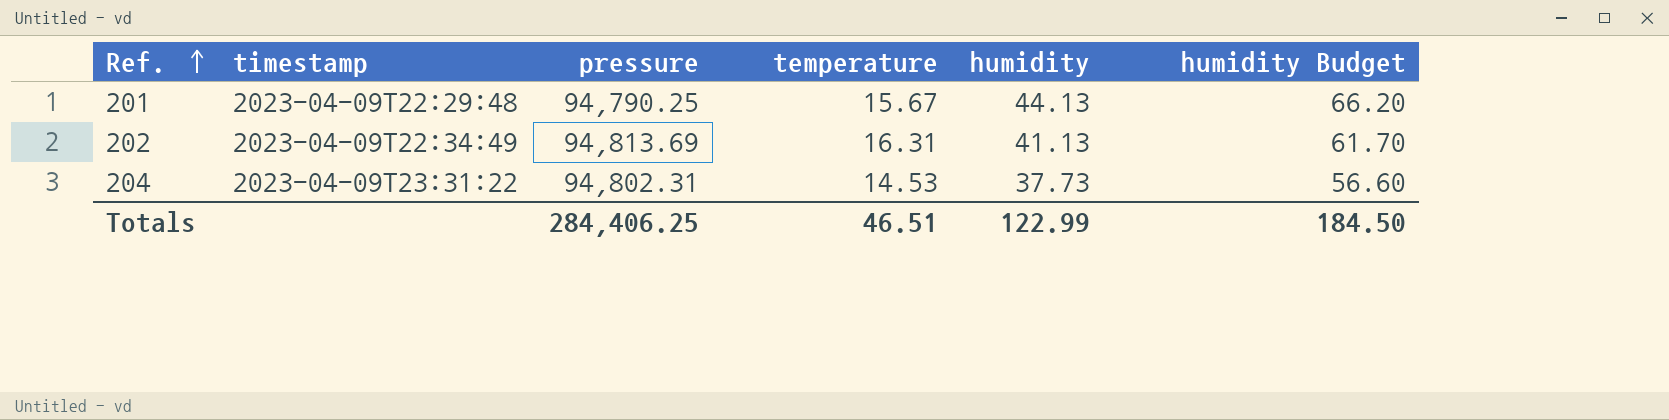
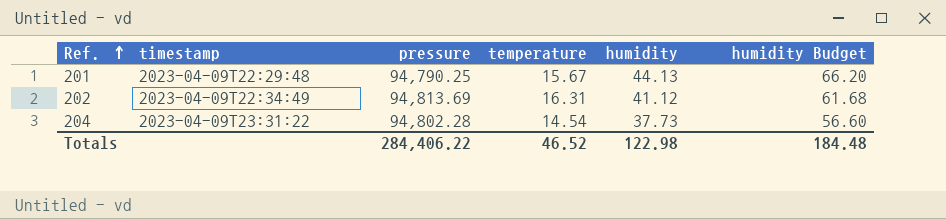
202 | humidity: 41.13 -> 41.12
202 | humidity Budget: 61.70 -> 61.68
204 | pressure: 94,802.31 -> 94,802.28
204 | temperature: 14.53 -> 14.54
Totals | pressure: 284,406.25 -> 284,406.22
Totals | temperature: 46.51 -> 46.52
Totals | humidity: 122.99 -> 122.98
Totals | humidity Budget: 184.50 -> 184.48

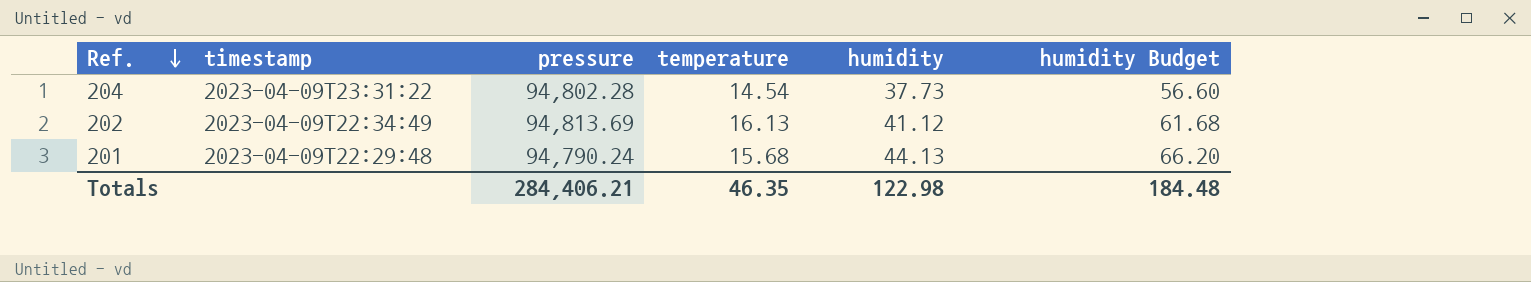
row order: Ref. ascending -> Ref. descending
202 | temperature: 16.31 -> 16.13
201 | pressure: 94,790.25 -> 94,790.24
201 | temperature: 15.67 -> 15.68
Totals | pressure: 284,406.22 -> 284,406.21
Totals | temperature: 46.52 -> 46.35

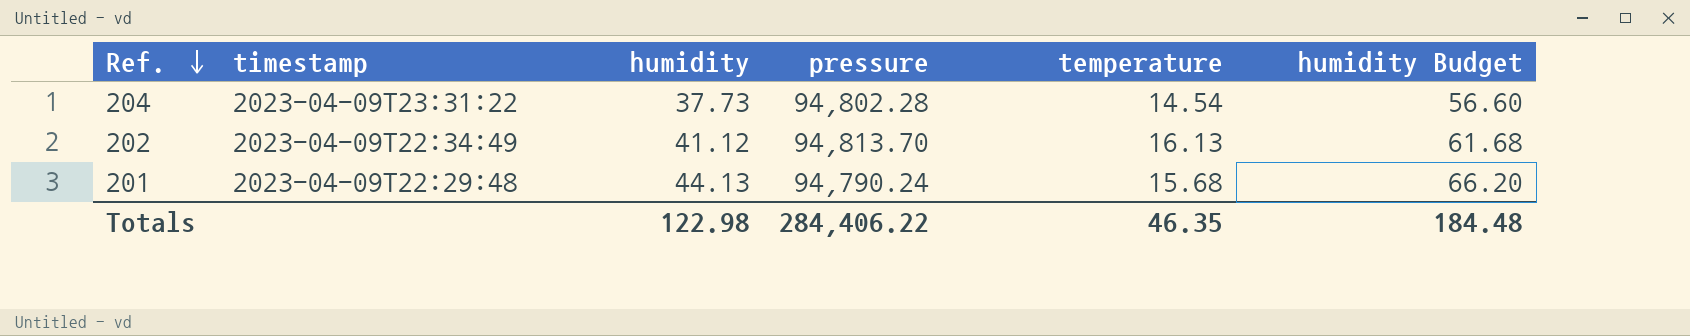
column humidity | position: 5 -> 3
202 | pressure: 94,813.69 -> 94,813.70
Totals | pressure: 284,406.21 -> 284,406.22

